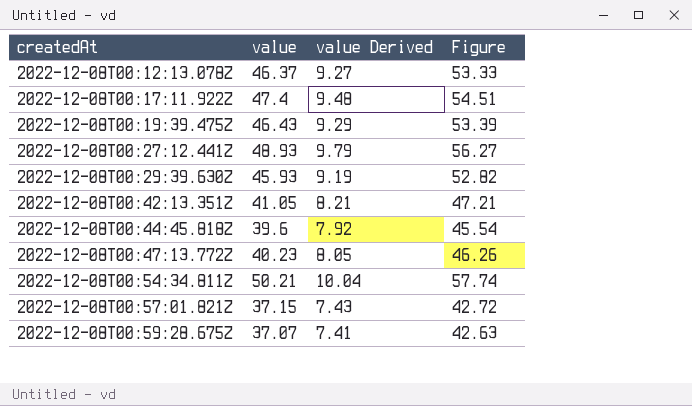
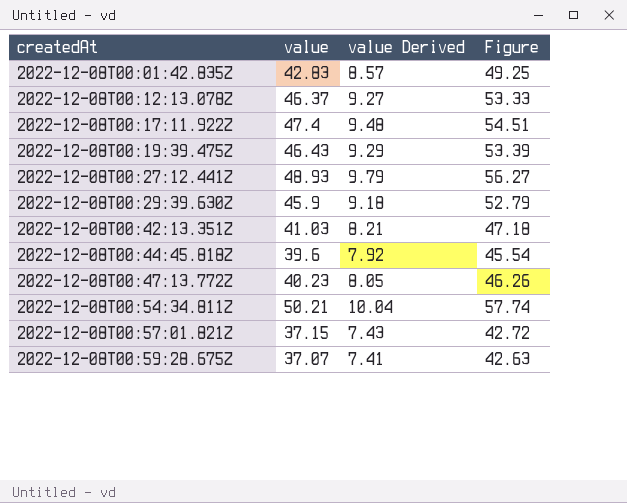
row 2022-12-08T00:01:42.835Z: none -> 42.83 | 8.57 | 49.25
2022-12-08T00:29:39.630Z | value: 45.93 -> 45.9
2022-12-08T00:29:39.630Z | value Derived: 9.19 -> 9.18
2022-12-08T00:29:39.630Z | Figure: 52.82 -> 52.79
2022-12-08T00:42:13.351Z | value: 41.05 -> 41.03
2022-12-08T00:42:13.351Z | Figure: 47.21 -> 47.18

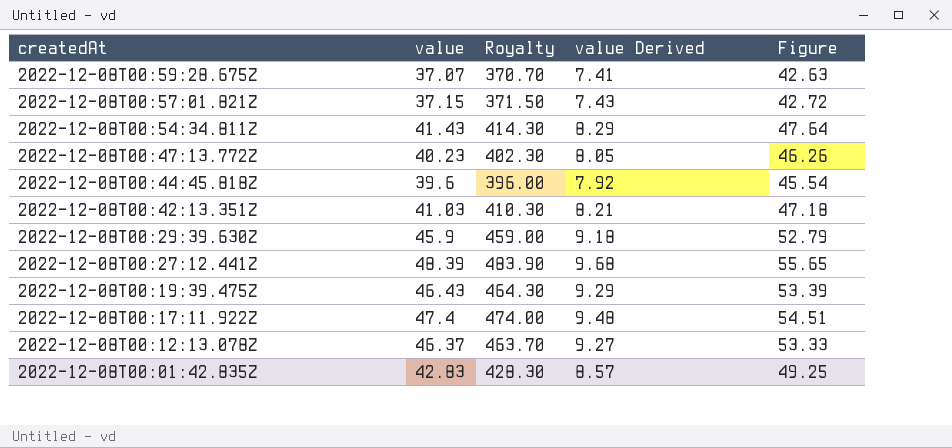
row order: createdAt ascending -> createdAt descending
column Royalty | formula: none -> [value] * 10
2022-12-08T00:54:34.811Z | value: 50.21 -> 41.43
2022-12-08T00:54:34.811Z | value Derived: 10.04 -> 8.29
2022-12-08T00:54:34.811Z | Figure: 57.74 -> 47.64
2022-12-08T00:27:12.441Z | value: 48.93 -> 48.39
2022-12-08T00:27:12.441Z | value Derived: 9.79 -> 9.68
2022-12-08T00:27:12.441Z | Figure: 56.27 -> 55.65

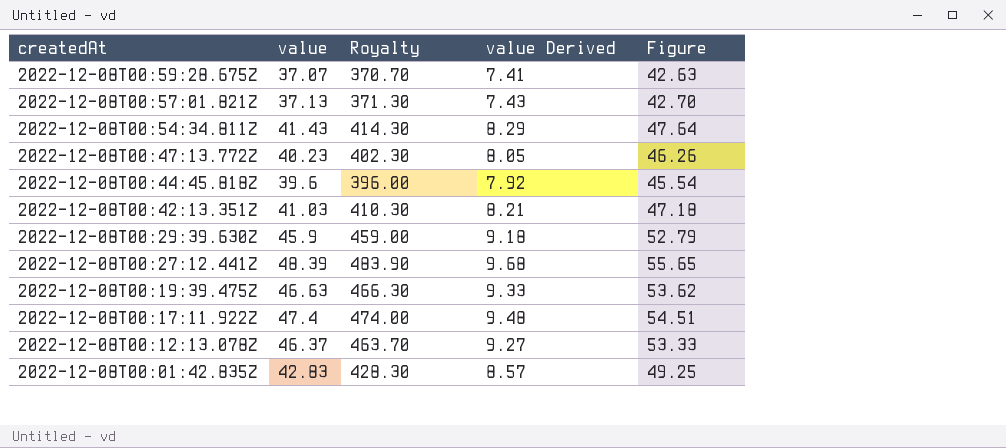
2022-12-08T00:57:01.821Z | value: 37.15 -> 37.13
2022-12-08T00:57:01.821Z | Royalty: 371.50 -> 371.30
2022-12-08T00:57:01.821Z | Figure: 42.72 -> 42.70
2022-12-08T00:19:39.475Z | value: 46.43 -> 46.63
2022-12-08T00:19:39.475Z | Royalty: 464.30 -> 466.30
2022-12-08T00:19:39.475Z | value Derived: 9.29 -> 9.33
2022-12-08T00:19:39.475Z | Figure: 53.39 -> 53.62

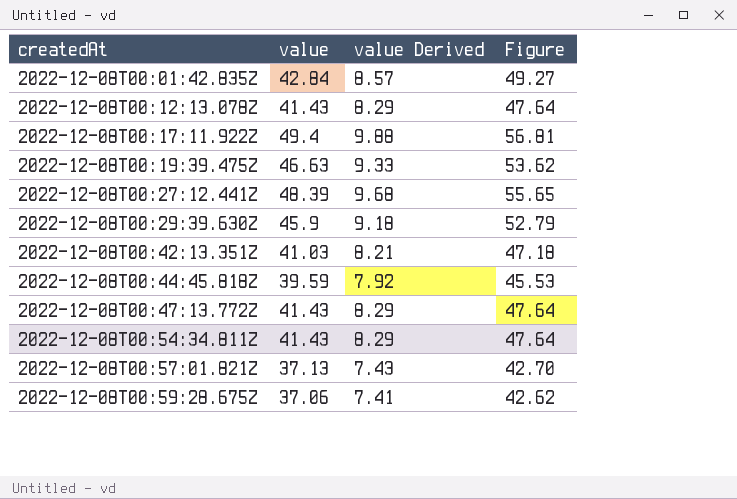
row order: createdAt descending -> createdAt ascending
column Royalty | formula: [value] * 10 -> none
2022-12-08T00:01:42.835Z | value: 42.83 -> 42.84
2022-12-08T00:01:42.835Z | Figure: 49.25 -> 49.27
2022-12-08T00:12:13.078Z | value: 46.37 -> 41.43
2022-12-08T00:12:13.078Z | value Derived: 9.27 -> 8.29
2022-12-08T00:12:13.078Z | Figure: 53.33 -> 47.64
2022-12-08T00:17:11.922Z | value: 47.4 -> 49.4
2022-12-08T00:17:11.922Z | value Derived: 9.48 -> 9.88
2022-12-08T00:17:11.922Z | Figure: 54.51 -> 56.81
2022-12-08T00:44:45.818Z | value: 39.6 -> 39.59
2022-12-08T00:44:45.818Z | Figure: 45.54 -> 45.53
2022-12-08T00:47:13.772Z | value: 40.23 -> 41.43
2022-12-08T00:47:13.772Z | value Derived: 8.05 -> 8.29
2022-12-08T00:47:13.772Z | Figure: 46.26 -> 47.64
2022-12-08T00:59:28.675Z | value: 37.07 -> 37.06
2022-12-08T00:59:28.675Z | Figure: 42.63 -> 42.62

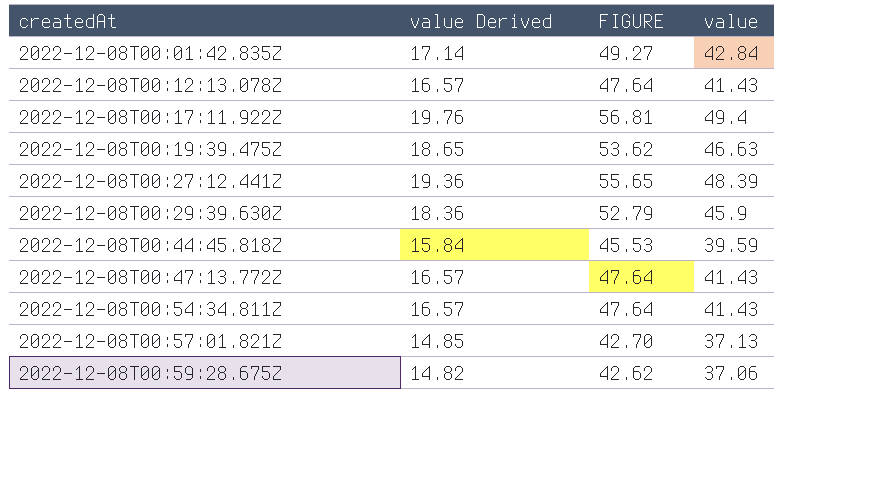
column value Derived | formula: [value] * 0.2 -> [value] * 0.4
column name: Figure -> FIGURE
column value | position: 2 -> 4
row 2022-12-08T00:42:13.351Z: 41.03 | 8.21 | 47.18 -> none

